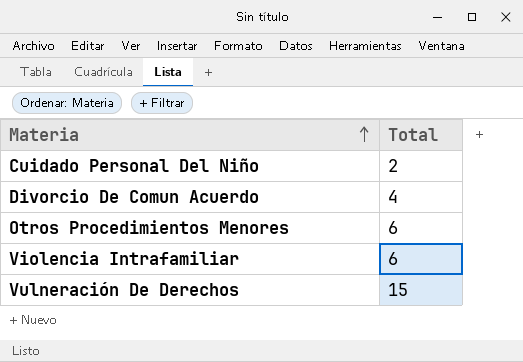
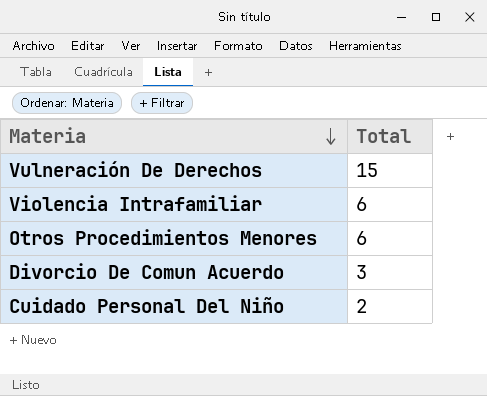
row order: Materia ascending -> Materia descending
Divorcio De Comun Acuerdo | Total: 4 -> 3

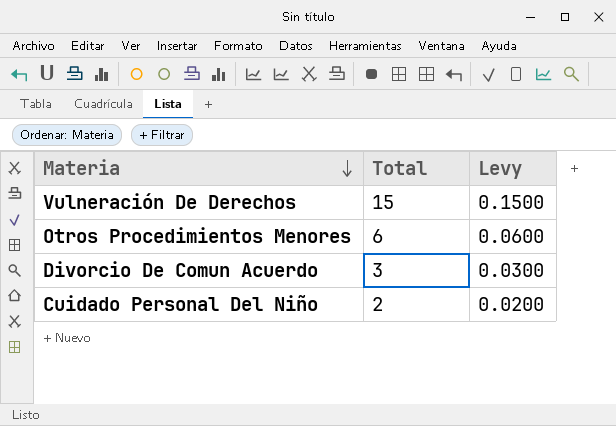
column Levy | formula: none -> [Total] * 0.01
row Violencia Intrafamiliar: 6 -> none

